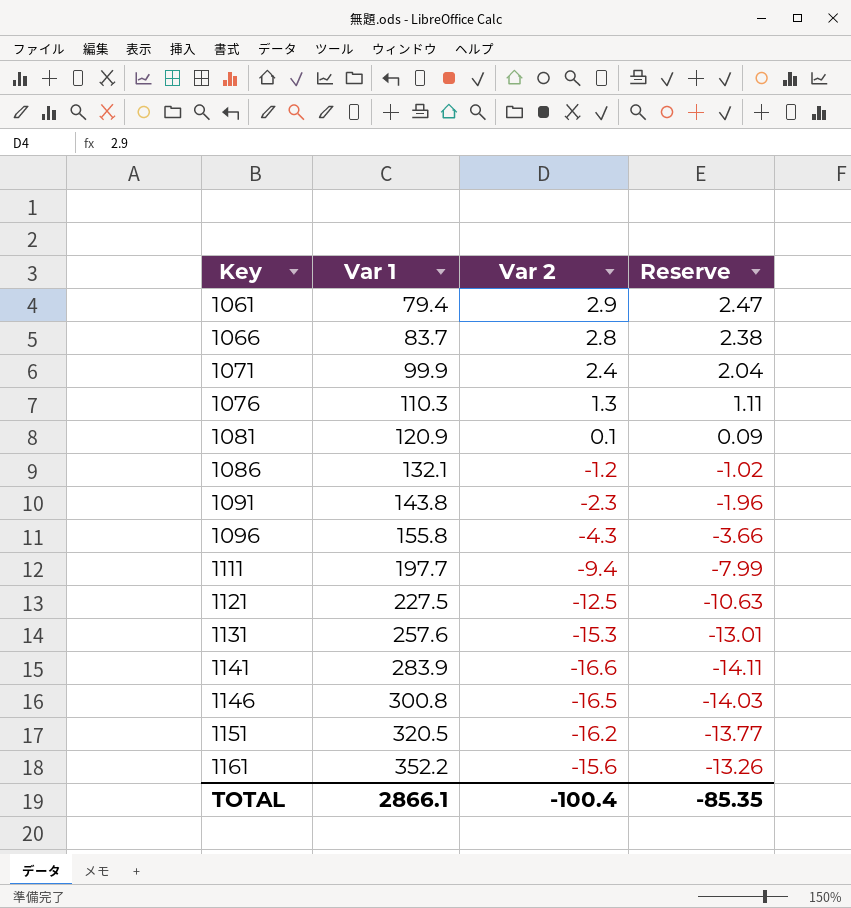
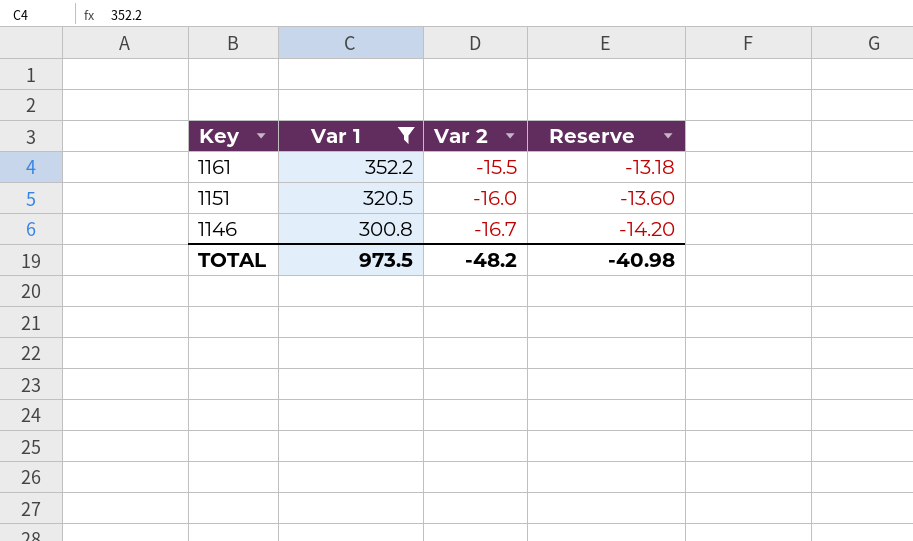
filter: none -> Var 1 >= 300.8
row order: Key ascending -> Key descending
1161 | Var 2: -15.6 -> -15.5
1161 | Reserve: -13.26 -> -13.18
1151 | Var 2: -16.2 -> -16.0
1151 | Reserve: -13.77 -> -13.60
1146 | Var 2: -16.5 -> -16.7
1146 | Reserve: -14.03 -> -14.20
TOTAL | Var 1: 2866.1 -> 973.5
TOTAL | Var 2: -100.4 -> -48.2
TOTAL | Reserve: -85.35 -> -40.98

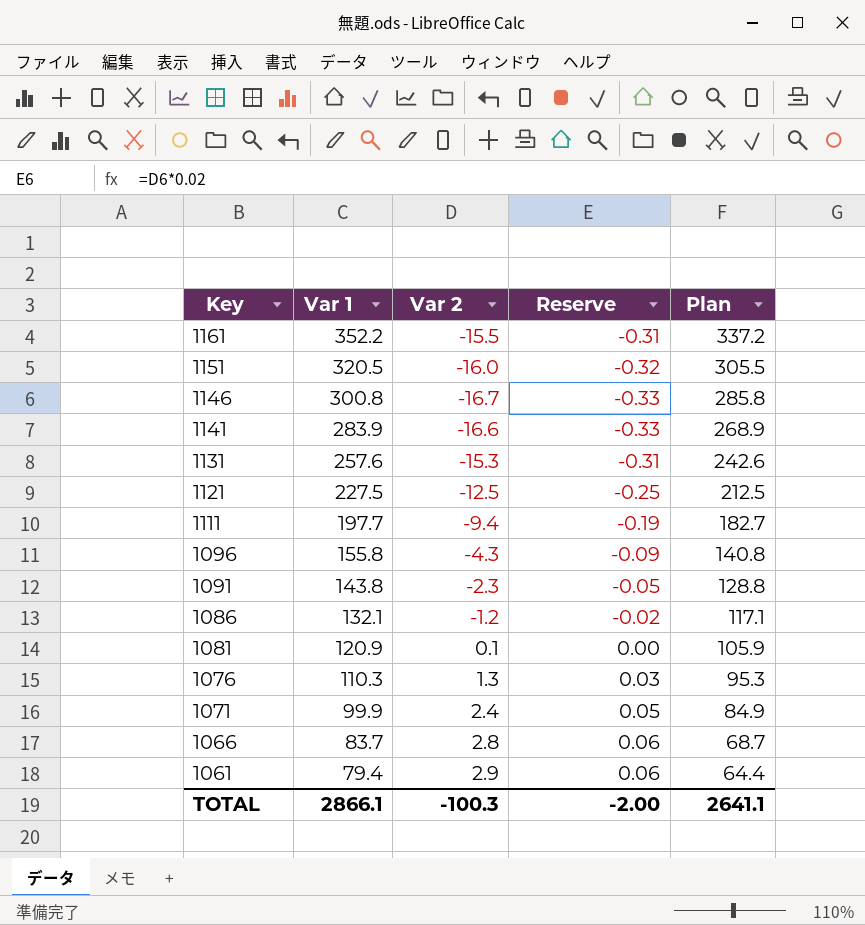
filter: Var 1 >= 300.8 -> none
column Reserve | formula: [Var 2] * 0.85 -> [Var 2] * 0.02
column Plan | formula: none -> [Var 1] - 15
TOTAL | Var 1: 973.5 -> 2866.1
TOTAL | Var 2: -48.2 -> -100.3
TOTAL | Reserve: -40.98 -> -2.00

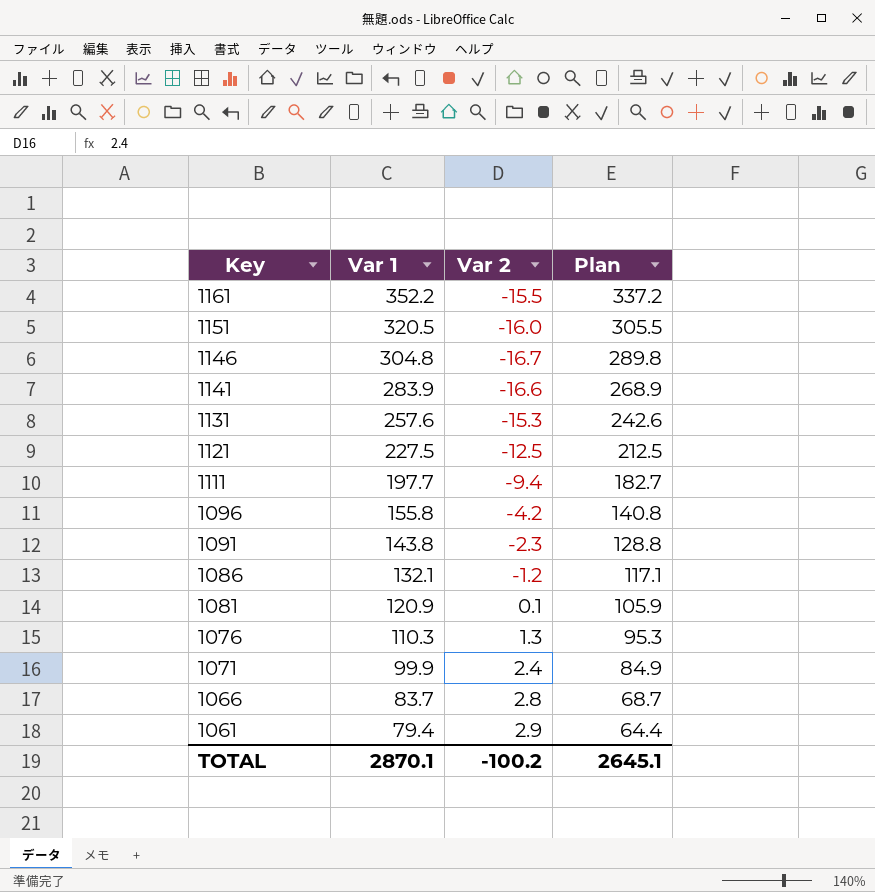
column Reserve | formula: [Var 2] * 0.02 -> none
1146 | Var 1: 300.8 -> 304.8
1146 | Plan: 285.8 -> 289.8
1096 | Var 2: -4.3 -> -4.2
TOTAL | Var 1: 2866.1 -> 2870.1
TOTAL | Var 2: -100.3 -> -100.2
TOTAL | Plan: 2641.1 -> 2645.1

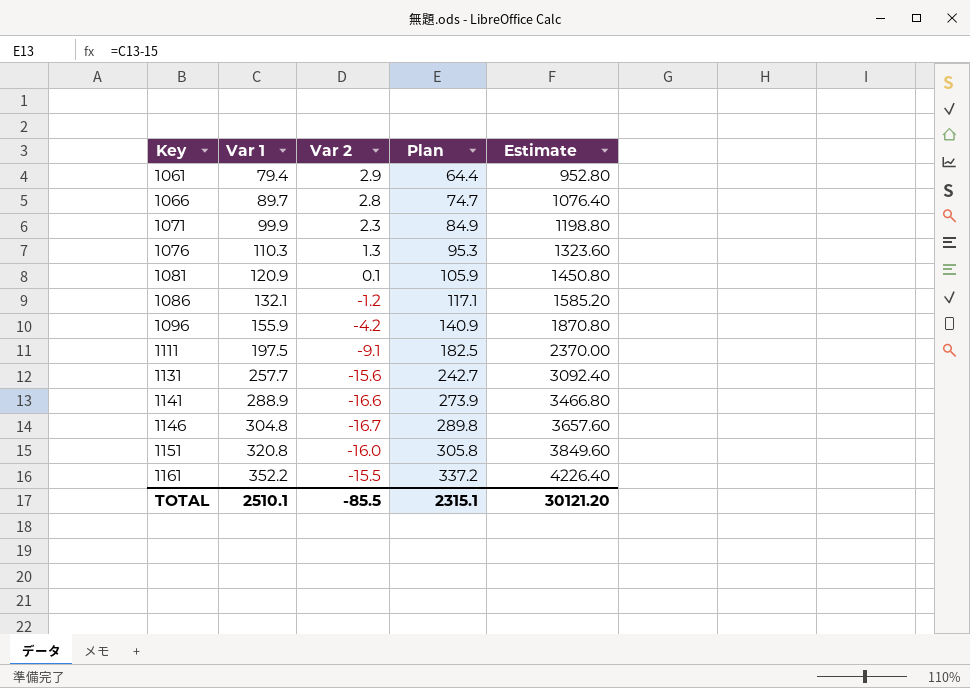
row order: Key descending -> Key ascending
column Estimate | formula: none -> [Var 1] * 12
row 1121: 227.5 | -12.5 | 212.5 -> none
row 1091: 143.8 | -2.3 | 128.8 -> none
1066 | Var 1: 83.7 -> 89.7
1066 | Plan: 68.7 -> 74.7
1071 | Var 2: 2.4 -> 2.3
1096 | Var 1: 155.8 -> 155.9
1096 | Plan: 140.8 -> 140.9
1111 | Var 1: 197.7 -> 197.5
1111 | Var 2: -9.4 -> -9.1
1111 | Plan: 182.7 -> 182.5
1131 | Var 1: 257.6 -> 257.7
1131 | Var 2: -15.3 -> -15.6
1131 | Plan: 242.6 -> 242.7
1141 | Var 1: 283.9 -> 288.9
1141 | Plan: 268.9 -> 273.9
1151 | Var 1: 320.5 -> 320.8
1151 | Plan: 305.5 -> 305.8
TOTAL | Var 1: 2870.1 -> 2510.1
TOTAL | Var 2: -100.2 -> -85.5
TOTAL | Plan: 2645.1 -> 2315.1

